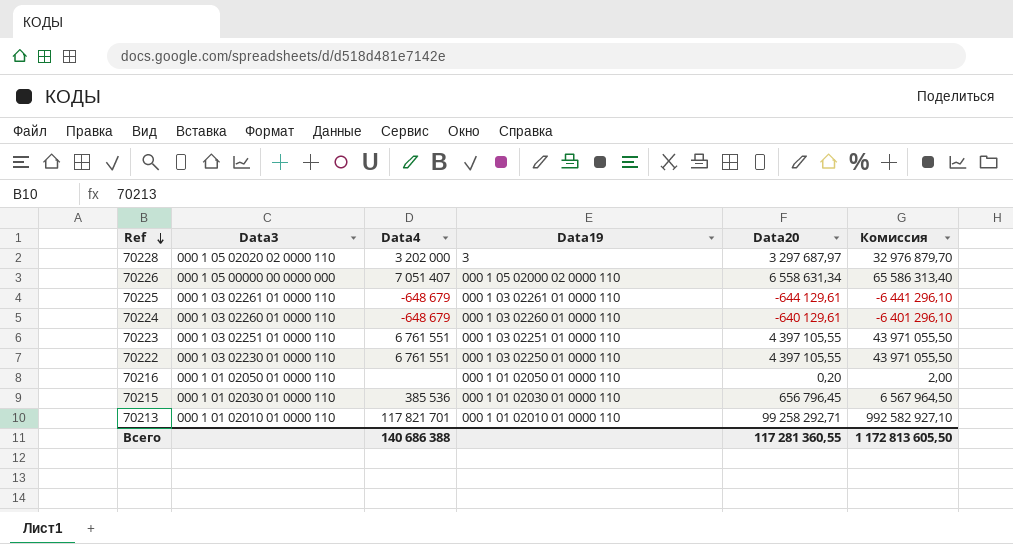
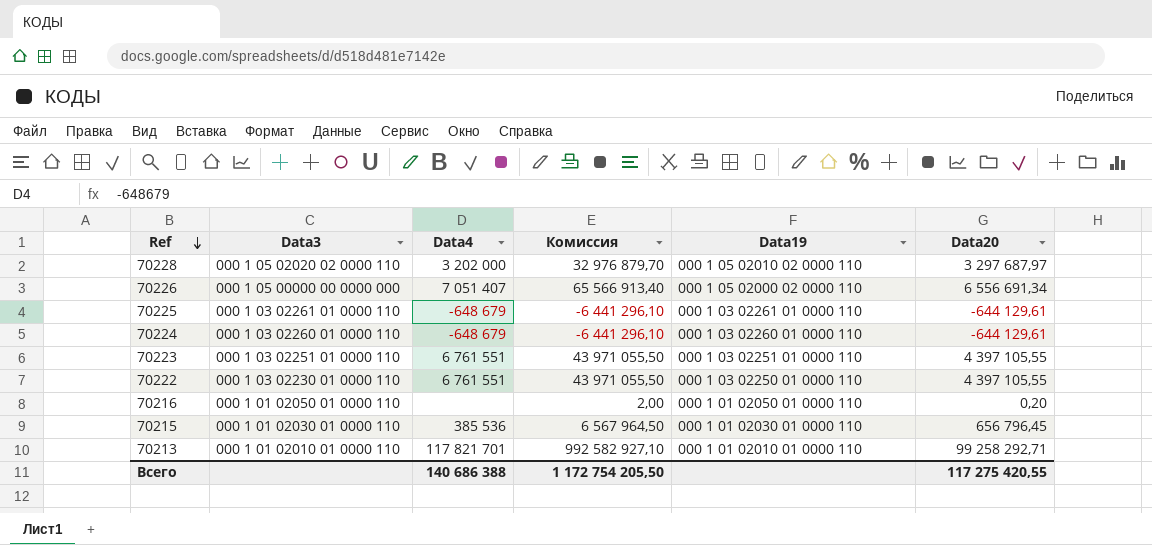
column Комиссия | position: 6 -> 4
70228 | Data19: 3 -> 000 1 05 02010 02 0000 110
70226 | Комиссия: 65 586 313,40 -> 65 566 913,40
70226 | Data20: 6 558 631,34 -> 6 556 691,34
70224 | Комиссия: -6 401 296,10 -> -6 441 296,10
70224 | Data20: -640 129,61 -> -644 129,61
Всего | Комиссия: 1 172 813 605,50 -> 1 172 754 205,50
Всего | Data20: 117 281 360,55 -> 117 275 420,55

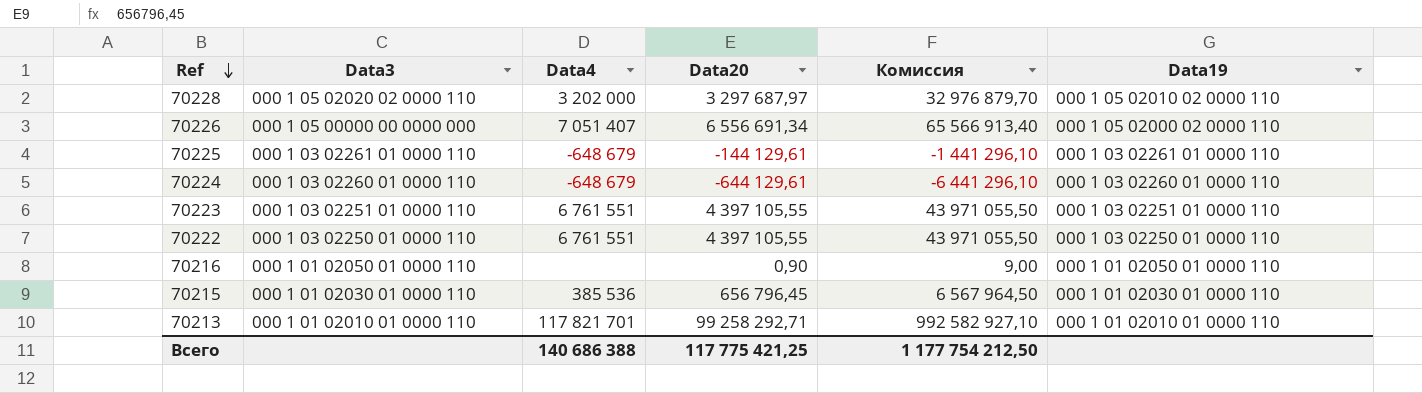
column Data20 | position: 6 -> 4
70225 | Data20: -644 129,61 -> -144 129,61
70225 | Комиссия: -6 441 296,10 -> -1 441 296,10
70222 | Data3: 000 1 03 02230 01 0000 110 -> 000 1 03 02250 01 0000 110
70216 | Data20: 0,20 -> 0,90
70216 | Комиссия: 2,00 -> 9,00
Всего | Data20: 117 275 420,55 -> 117 775 421,25
Всего | Комиссия: 1 172 754 205,50 -> 1 177 754 212,50

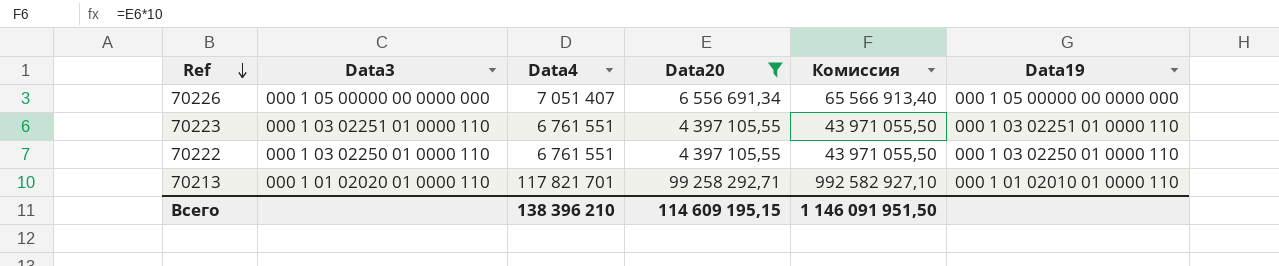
filter: none -> Data20 >= 4 397 105,55
70226 | Data19: 000 1 05 02000 02 0000 110 -> 000 1 05 00000 00 0000 000
70213 | Data3: 000 1 01 02010 01 0000 110 -> 000 1 01 02020 01 0000 110
Всего | Data4: 140 686 388 -> 138 396 210
Всего | Data20: 117 775 421,25 -> 114 609 195,15
Всего | Комиссия: 1 177 754 212,50 -> 1 146 091 951,50

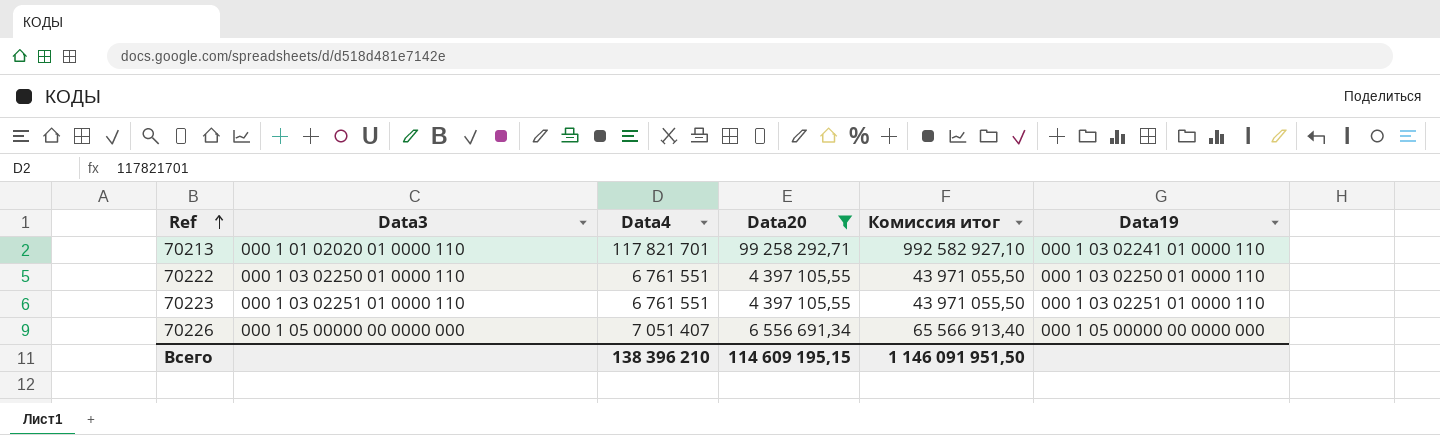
row order: Ref descending -> Ref ascending
column name: Комиссия -> Комиссия итог
70213 | Data19: 000 1 01 02010 01 0000 110 -> 000 1 03 02241 01 0000 110

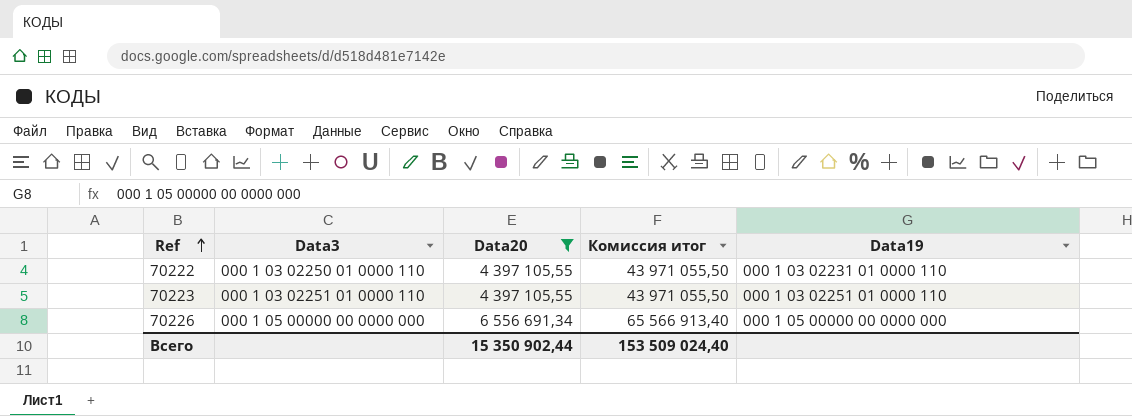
column Data4 | position: 3 -> none
row 70213: 000 1 01 02020 01 0000 110 | 117 821 701 | 99 258 292,71 | 992 582 927,10 | 000 1 03 02241 01 0000 110 -> none
70222 | Data19: 000 1 03 02250 01 0000 110 -> 000 1 03 02231 01 0000 110
Всего | Data20: 114 609 195,15 -> 15 350 902,44
Всего | Комиссия итог: 1 146 091 951,50 -> 153 509 024,40

